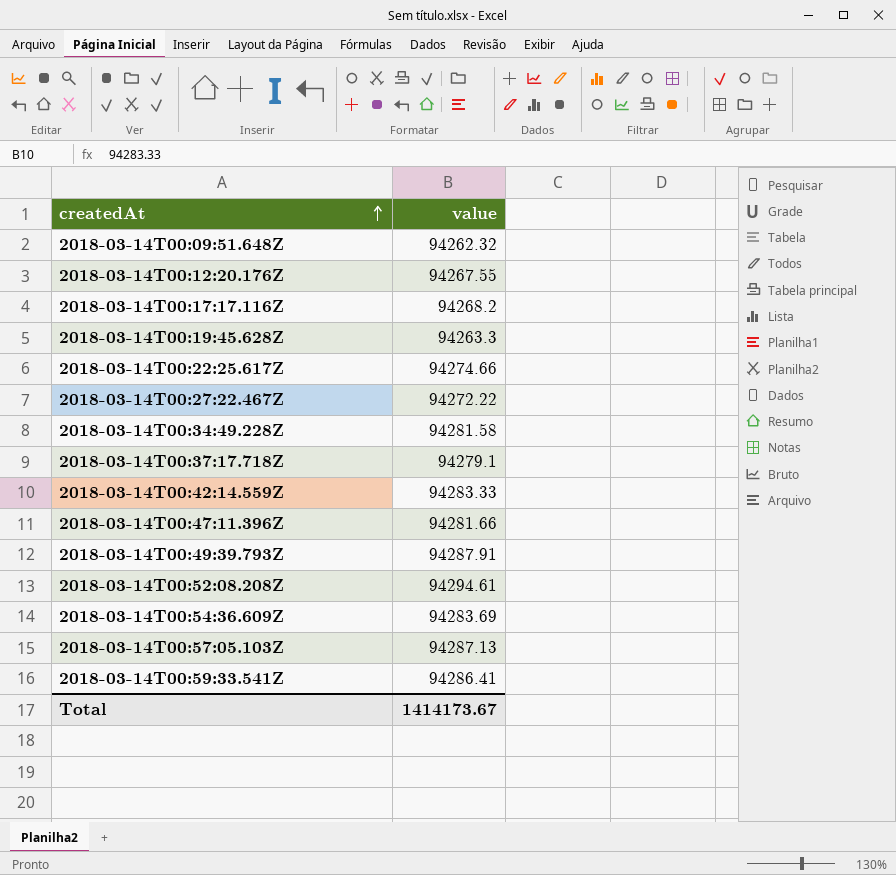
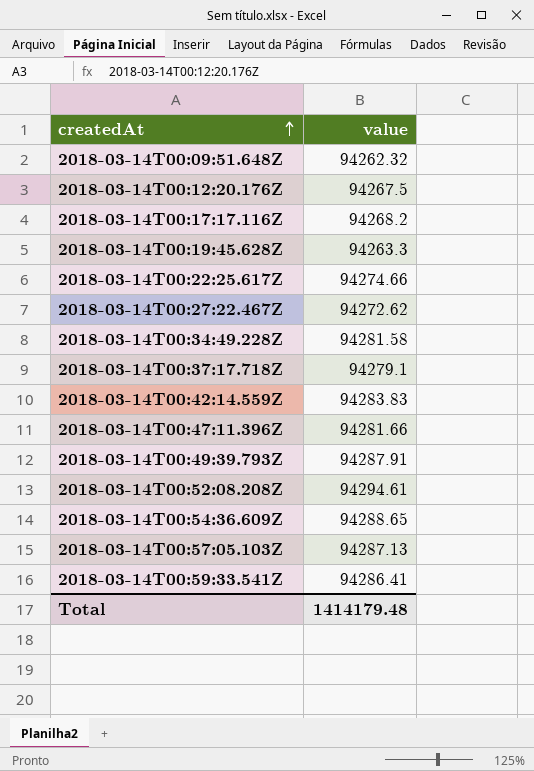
2018-03-14T00:12:20.176Z | value: 94267.55 -> 94267.5
2018-03-14T00:27:22.467Z | value: 94272.22 -> 94272.62
2018-03-14T00:42:14.559Z | value: 94283.33 -> 94283.83
2018-03-14T00:54:36.609Z | value: 94283.69 -> 94288.65
Total | value: 1414173.67 -> 1414179.48

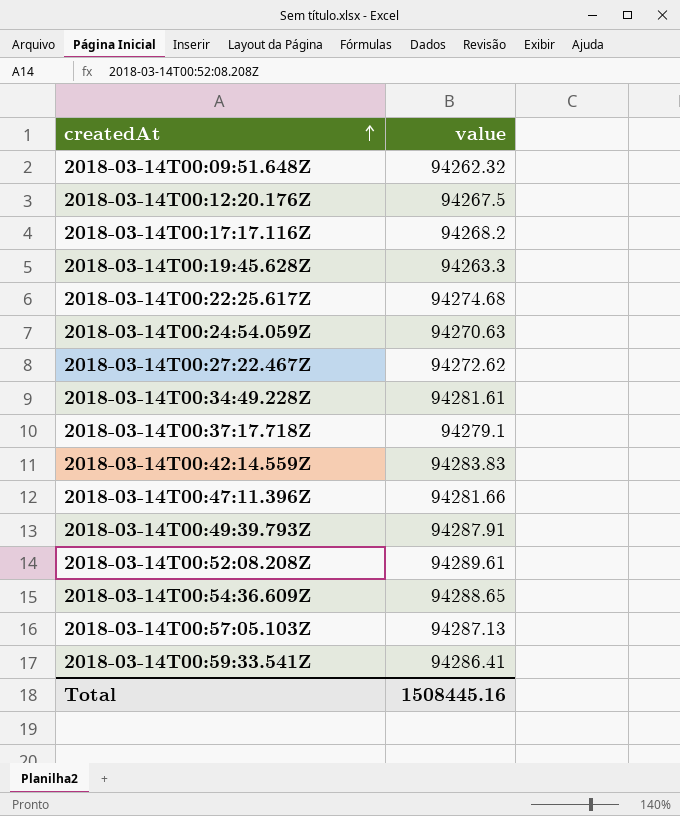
2018-03-14T00:22:25.617Z | value: 94274.66 -> 94274.68
row 2018-03-14T00:24:54.059Z: none -> 94270.63
2018-03-14T00:34:49.228Z | value: 94281.58 -> 94281.61
2018-03-14T00:52:08.208Z | value: 94294.61 -> 94289.61
Total | value: 1414179.48 -> 1508445.16

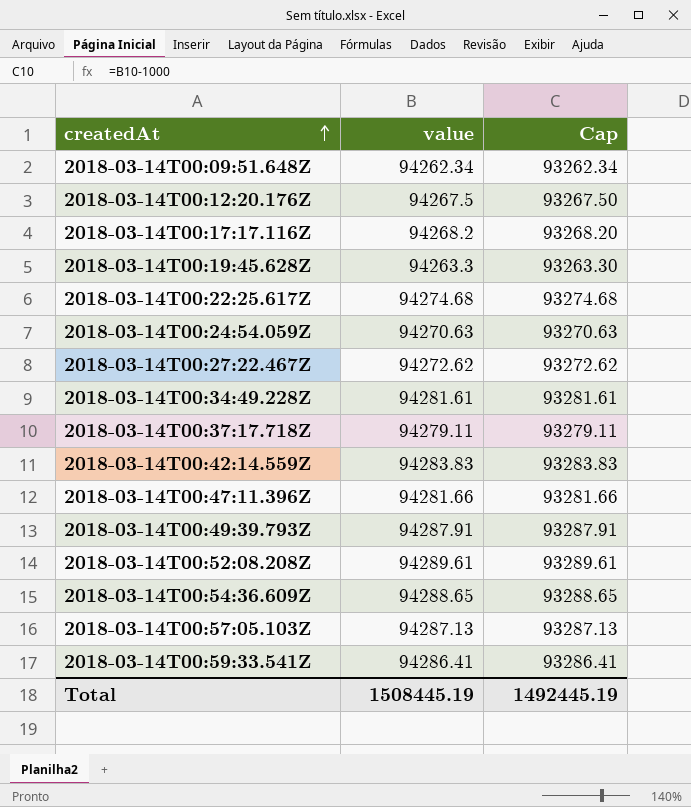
column Cap | formula: none -> [value] - 1000
2018-03-14T00:09:51.648Z | value: 94262.32 -> 94262.34
2018-03-14T00:37:17.718Z | value: 94279.1 -> 94279.11
Total | value: 1508445.16 -> 1508445.19

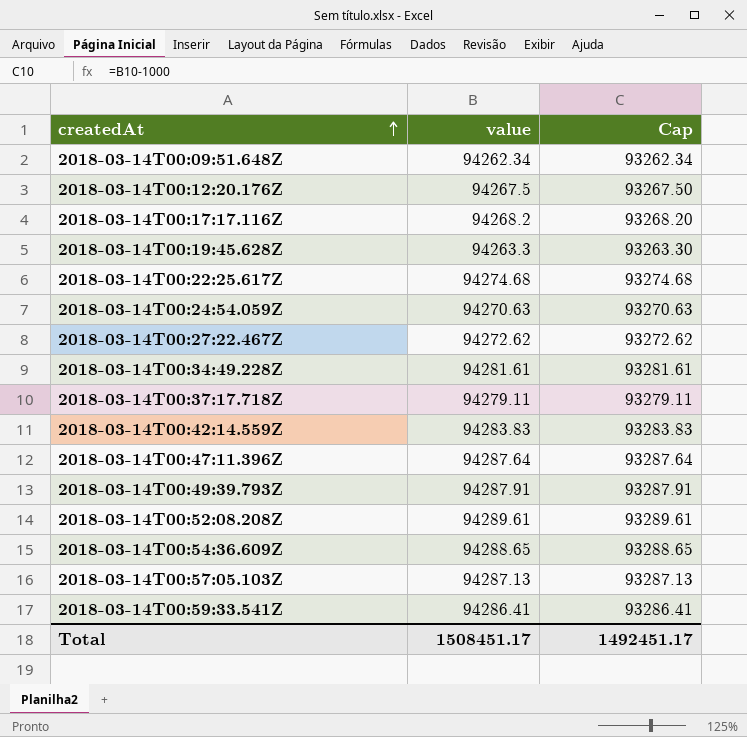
2018-03-14T00:47:11.396Z | value: 94281.66 -> 94287.64
2018-03-14T00:47:11.396Z | Cap: 93281.66 -> 93287.64
Total | value: 1508445.19 -> 1508451.17
Total | Cap: 1492445.19 -> 1492451.17

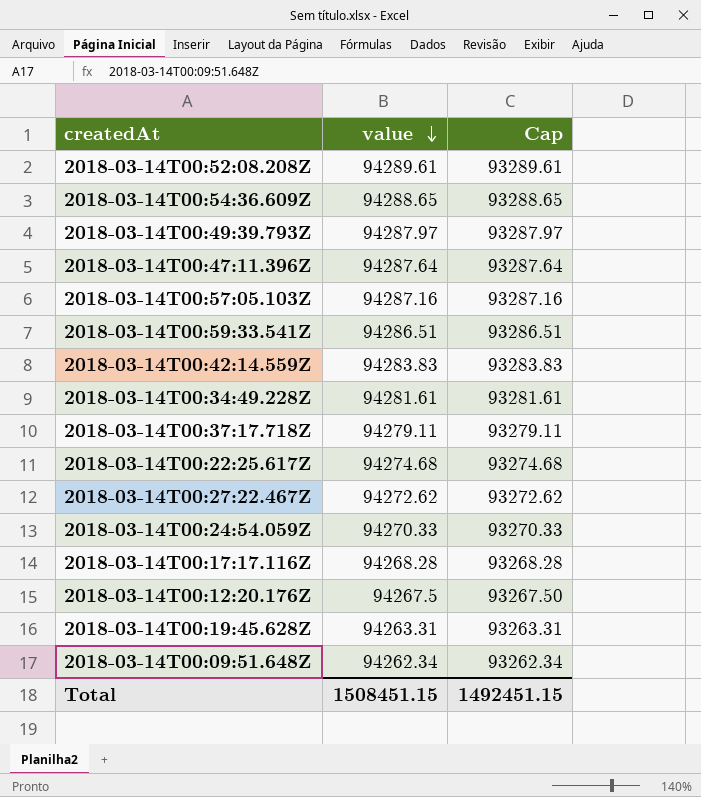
row order: createdAt ascending -> value descending
2018-03-14T00:49:39.793Z | value: 94287.91 -> 94287.97
2018-03-14T00:49:39.793Z | Cap: 93287.91 -> 93287.97
2018-03-14T00:57:05.103Z | value: 94287.13 -> 94287.16
2018-03-14T00:57:05.103Z | Cap: 93287.13 -> 93287.16
2018-03-14T00:59:33.541Z | value: 94286.41 -> 94286.51
2018-03-14T00:59:33.541Z | Cap: 93286.41 -> 93286.51
2018-03-14T00:24:54.059Z | value: 94270.63 -> 94270.33
2018-03-14T00:24:54.059Z | Cap: 93270.63 -> 93270.33
2018-03-14T00:17:17.116Z | value: 94268.2 -> 94268.28
2018-03-14T00:17:17.116Z | Cap: 93268.20 -> 93268.28
2018-03-14T00:19:45.628Z | value: 94263.3 -> 94263.31
2018-03-14T00:19:45.628Z | Cap: 93263.30 -> 93263.31
Total | value: 1508451.17 -> 1508451.15
Total | Cap: 1492451.17 -> 1492451.15

